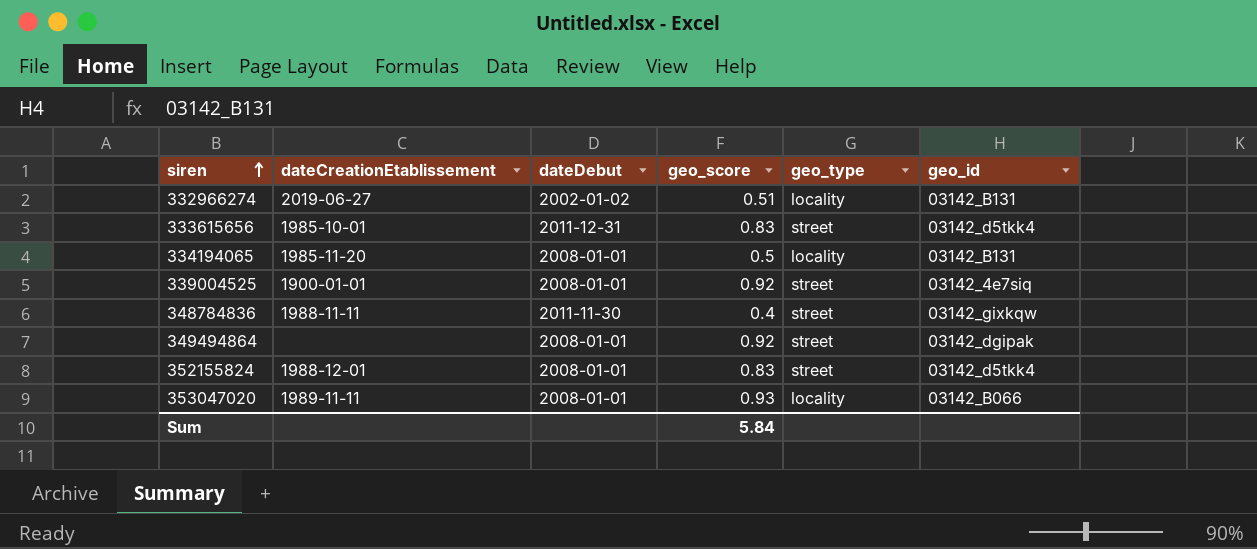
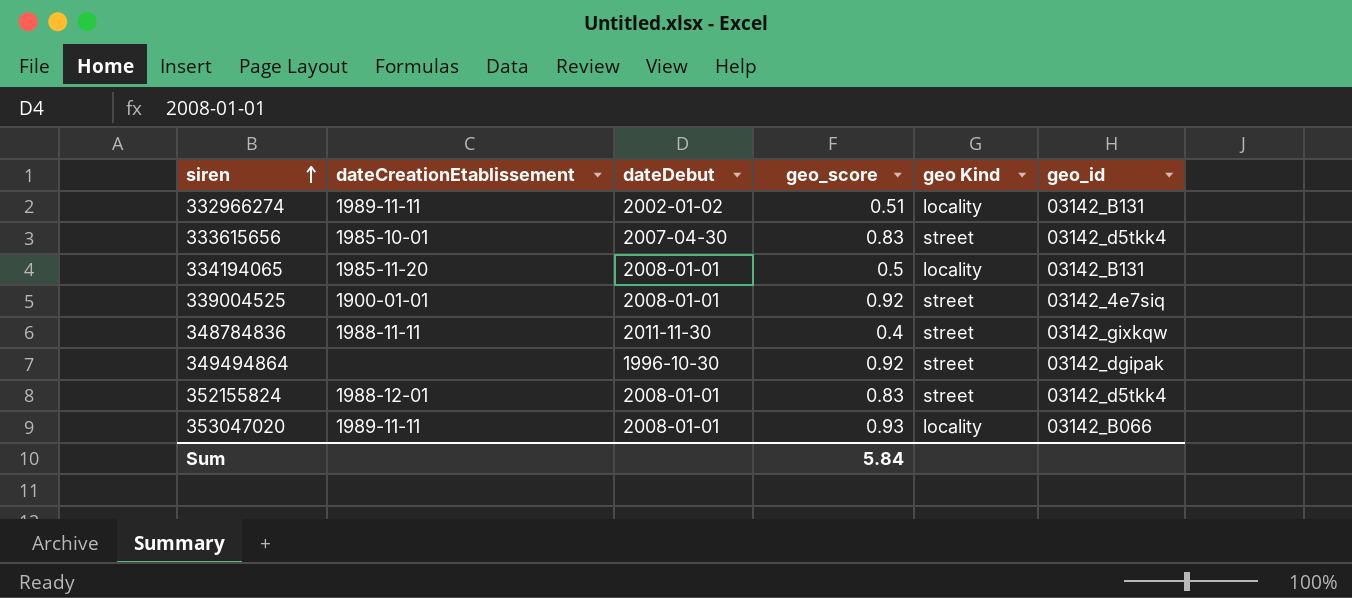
column name: geo_type -> geo Kind
332966274 | dateCreationEtablissement: 2019-06-27 -> 1989-11-11
333615656 | dateDebut: 2011-12-31 -> 2007-04-30
349494864 | dateDebut: 2008-01-01 -> 1996-10-30

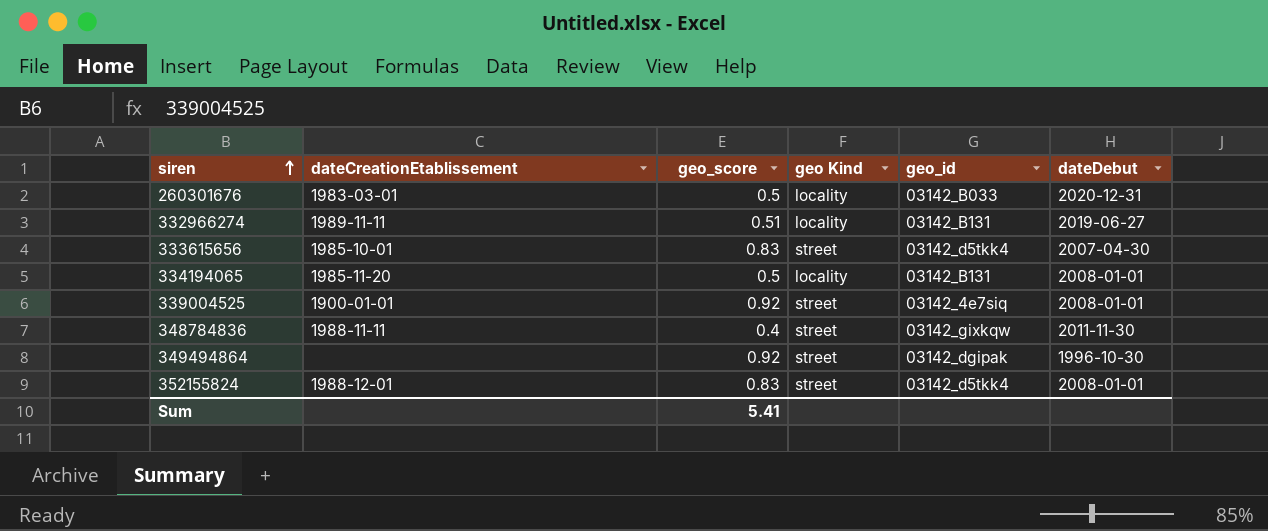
column dateDebut | position: 3 -> 6
row 353047020: 1989-11-11 | 2008-01-01 | 0.93 | locality | 03142_B066 -> none
row 260301676: none -> 1983-03-01 | 0.5 | locality | 03142_B033 | 2020-12-31
332966274 | dateDebut: 2002-01-02 -> 2019-06-27
Sum | geo_score: 5.84 -> 5.41

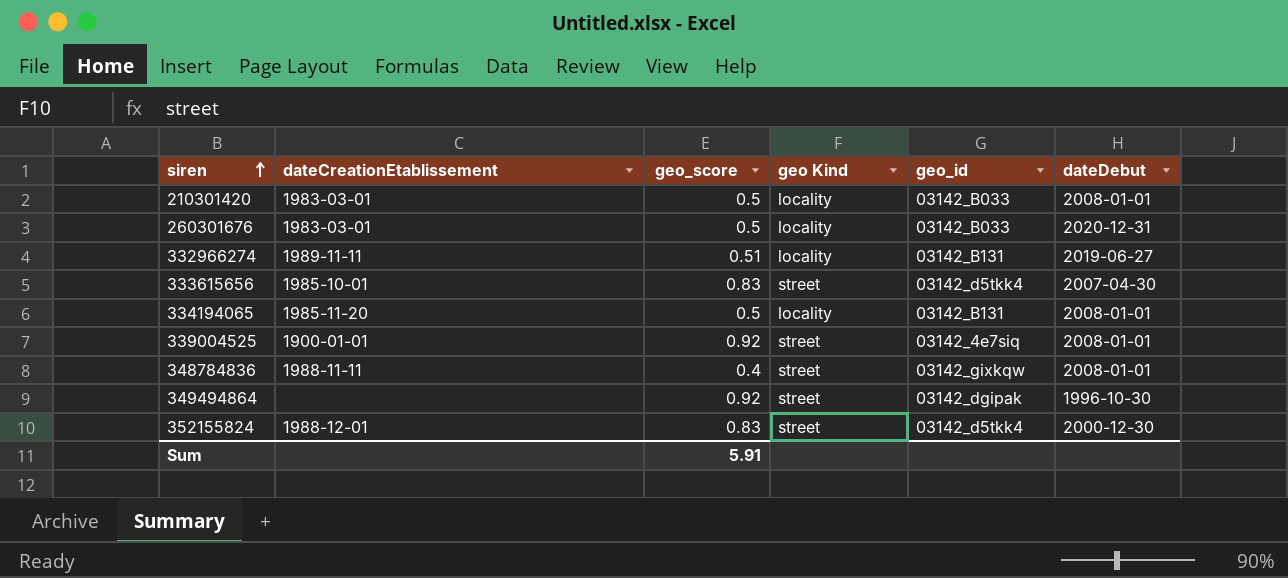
row 210301420: none -> 1983-03-01 | 0.5 | locality | 03142_B033 | 2008-01-01
348784836 | dateDebut: 2011-11-30 -> 2008-01-01
352155824 | dateDebut: 2008-01-01 -> 2000-12-30
Sum | geo_score: 5.41 -> 5.91

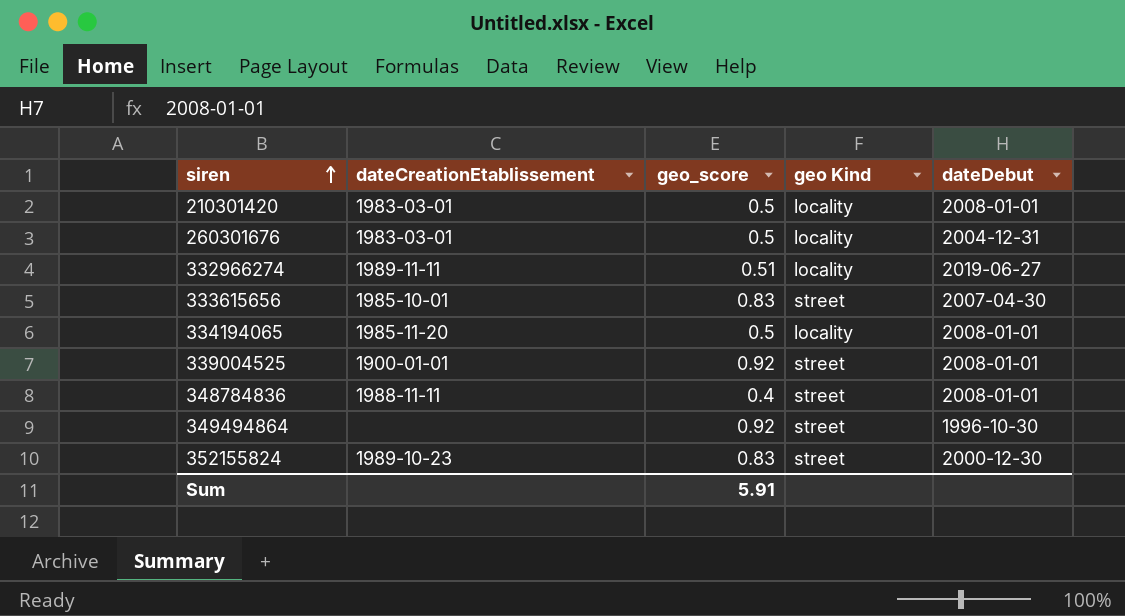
column geo_id | position: 5 -> none
260301676 | dateDebut: 2020-12-31 -> 2004-12-31
352155824 | dateCreationEtablissement: 1988-12-01 -> 1989-10-23

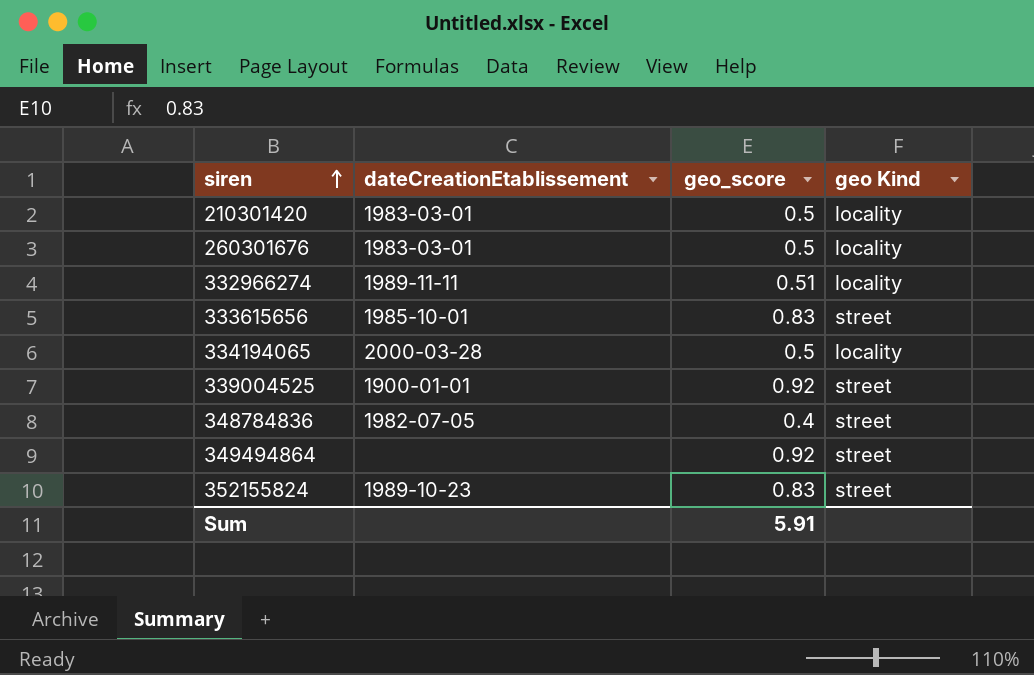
column dateDebut | position: 5 -> none
334194065 | dateCreationEtablissement: 1985-11-20 -> 2000-03-28
348784836 | dateCreationEtablissement: 1988-11-11 -> 1982-07-05

